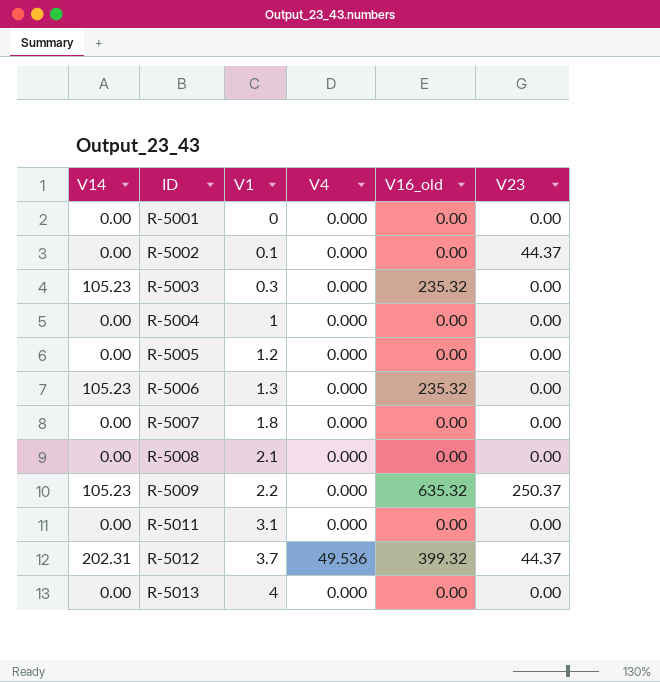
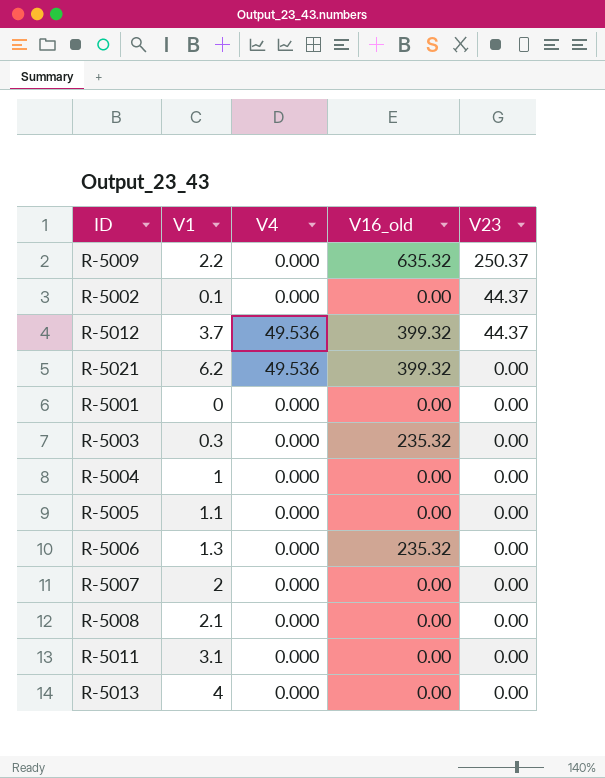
row order: ID ascending -> V23 descending
column V14 | position: 1 -> none
row R-5021: none -> 6.2 | 49.536 | 399.32 | 0.00
R-5005 | V1: 1.2 -> 1.1
R-5007 | V1: 1.8 -> 2

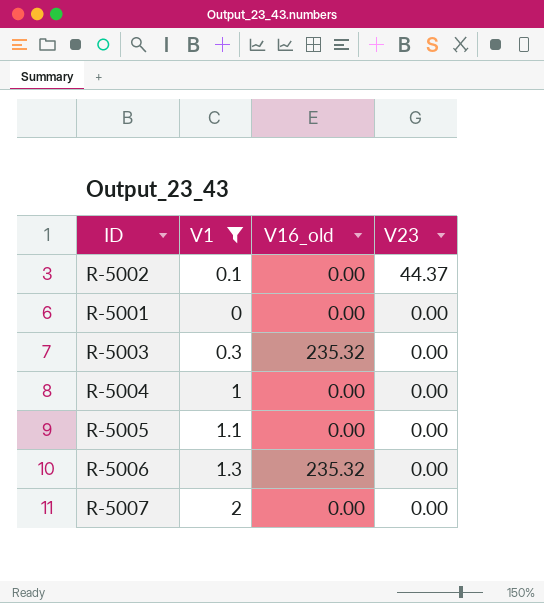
filter: none -> V1 <= 2
column V4 | position: 3 -> none

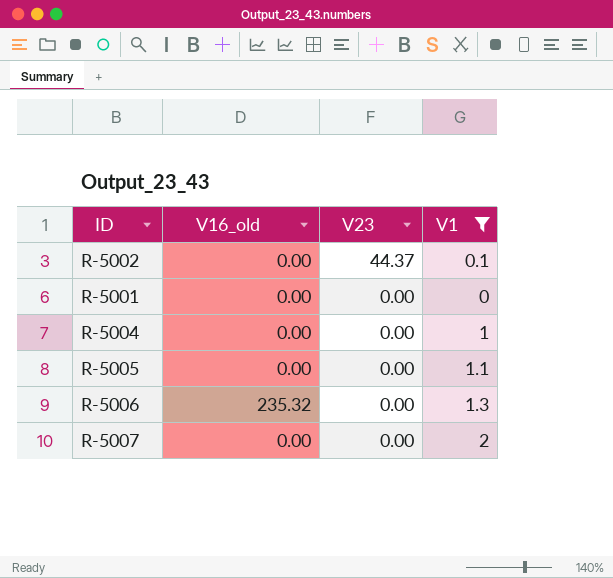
column V1 | position: 2 -> 4
row R-5003: 0.3 | 235.32 | 0.00 -> none

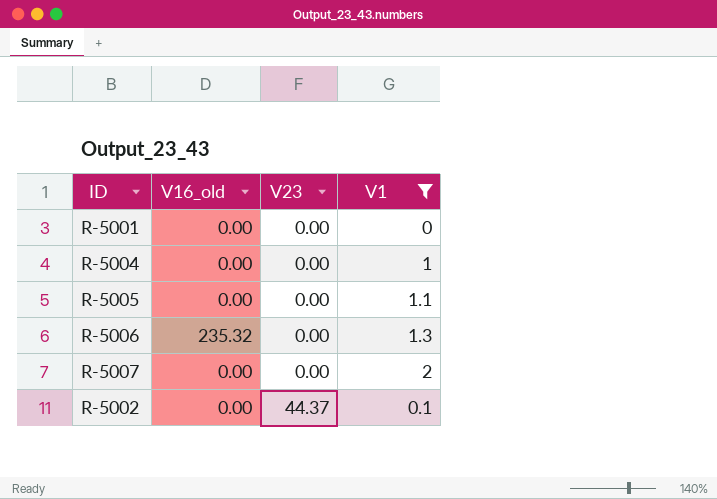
row order: V23 descending -> V23 ascending

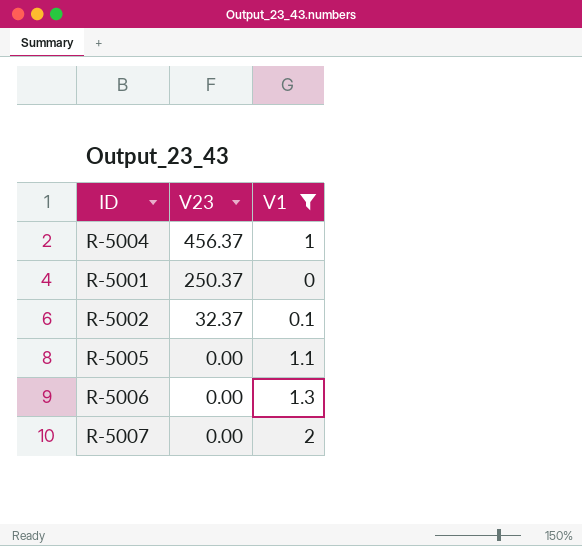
row order: V23 ascending -> V23 descending
column V16_old | position: 2 -> none
R-5004 | V23: 0.00 -> 456.37
R-5001 | V23: 0.00 -> 250.37
R-5002 | V23: 44.37 -> 32.37

